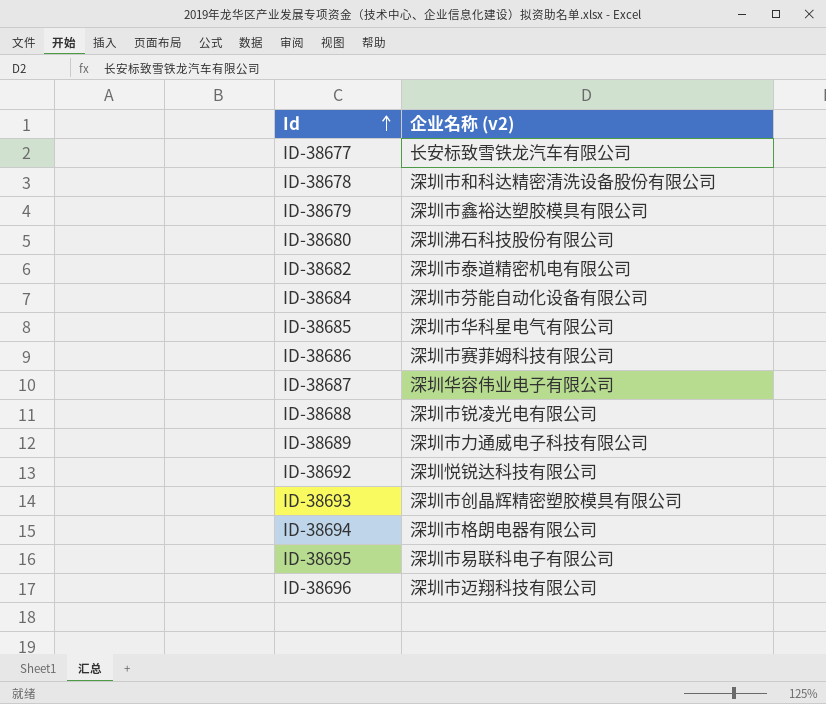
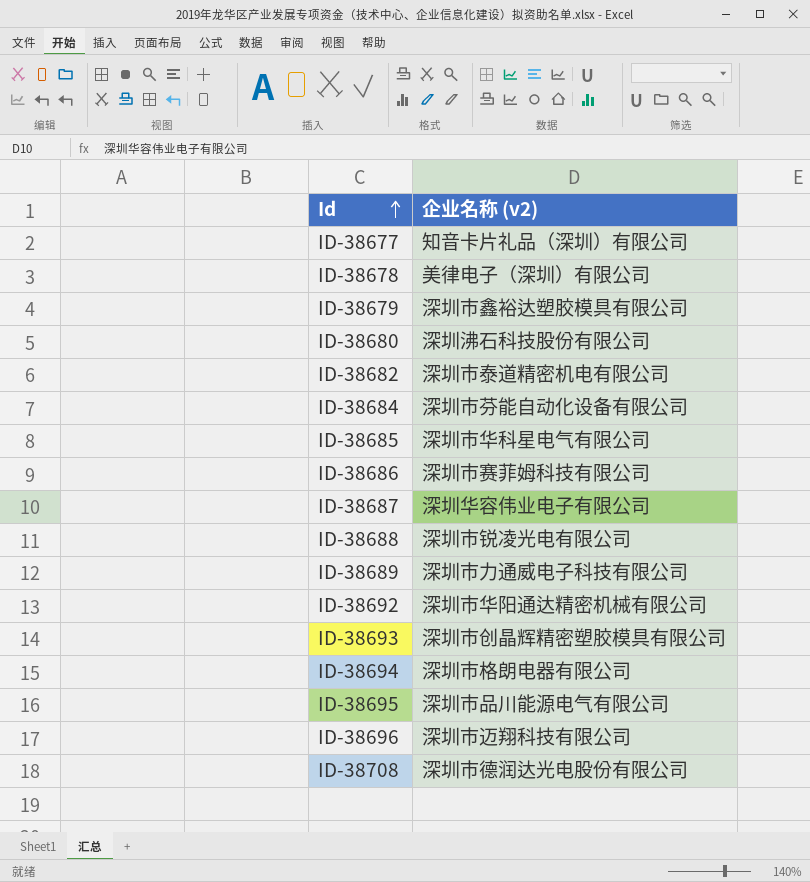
ID-38677 | 企业名称 (v2): 长安标致雪铁龙汽车有限公司 -> 知音卡片礼品（深圳）有限公司
ID-38678 | 企业名称 (v2): 深圳市和科达精密清洗设备股份有限公司 -> 美律电子（深圳）有限公司
ID-38692 | 企业名称 (v2): 深圳悦锐达科技有限公司 -> 深圳市华阳通达精密机械有限公司
ID-38695 | 企业名称 (v2): 深圳市易联科电子有限公司 -> 深圳市品川能源电气有限公司
row ID-38708: none -> 深圳市德润达光电股份有限公司

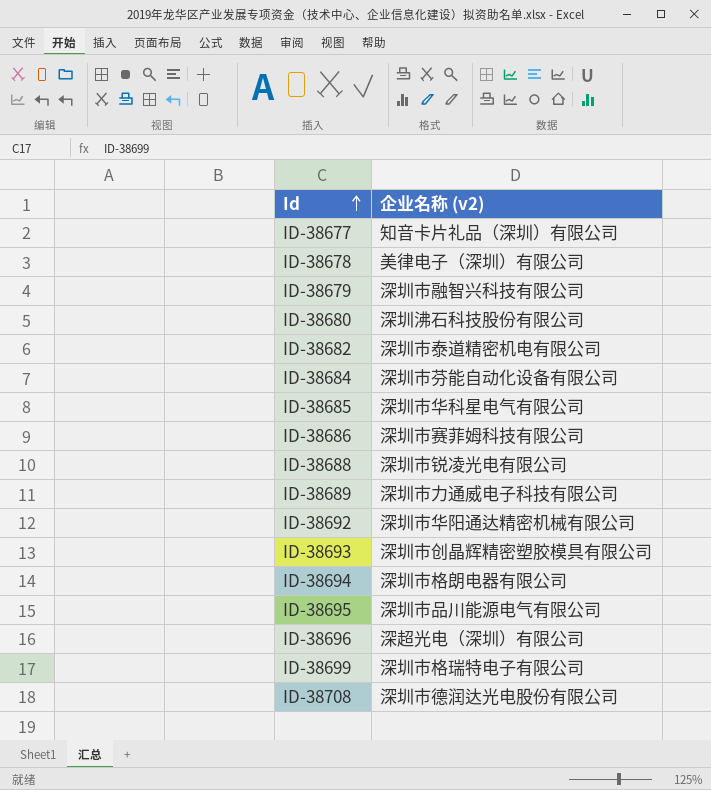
row ID-38687: 深圳华容伟业电子有限公司 -> none
ID-38679 | 企业名称 (v2): 深圳市鑫裕达塑胶模具有限公司 -> 深圳市融智兴科技有限公司
ID-38696 | 企业名称 (v2): 深圳市迈翔科技有限公司 -> 深超光电（深圳）有限公司
row ID-38699: none -> 深圳市格瑞特电子有限公司

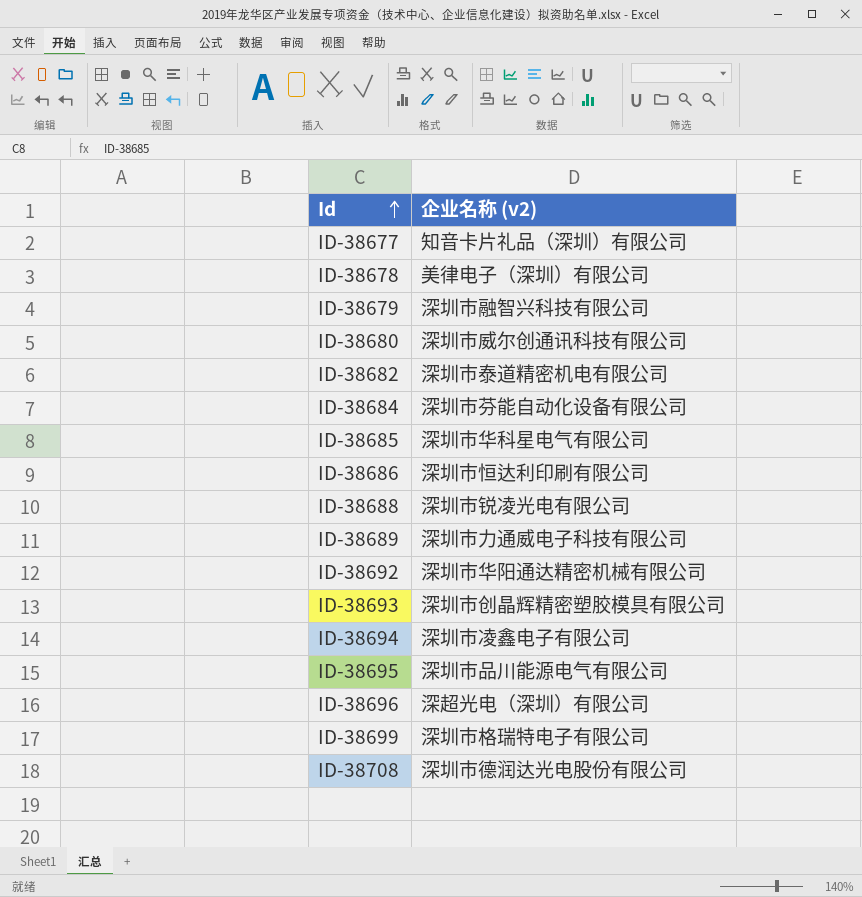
ID-38680 | 企业名称 (v2): 深圳沸石科技股份有限公司 -> 深圳市威尔创通讯科技有限公司
ID-38686 | 企业名称 (v2): 深圳市赛菲姆科技有限公司 -> 深圳市恒达利印刷有限公司
ID-38694 | 企业名称 (v2): 深圳市格朗电器有限公司 -> 深圳市凌鑫电子有限公司

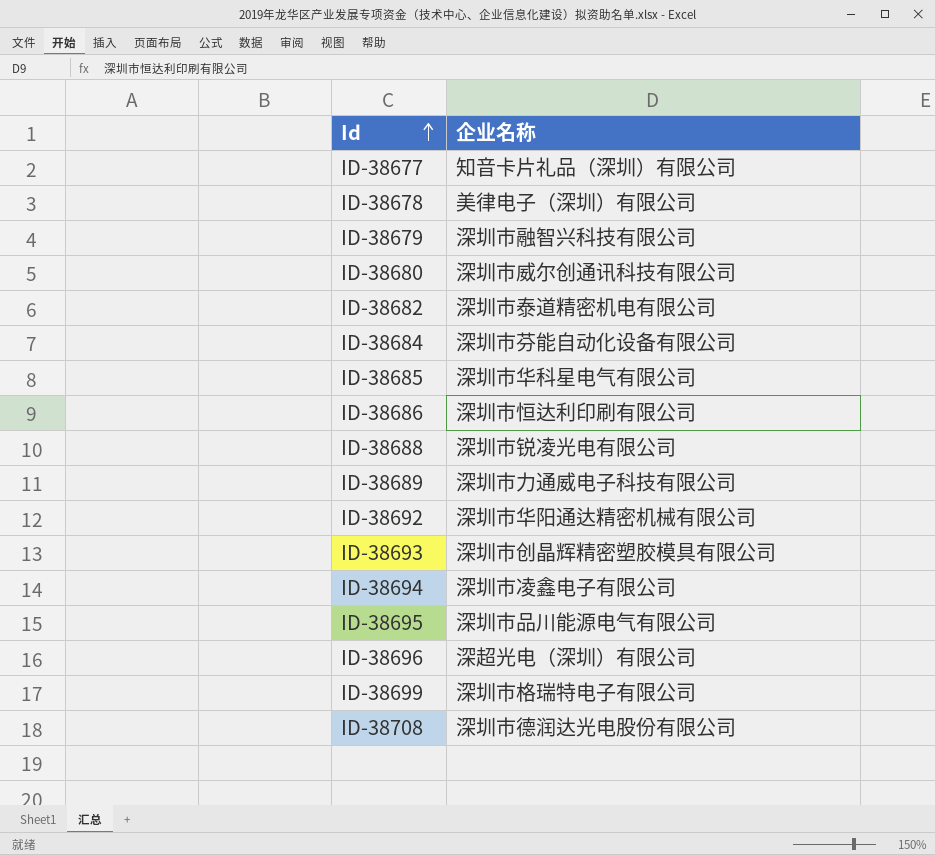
column name: 企业名称 (v2) -> 企业名称

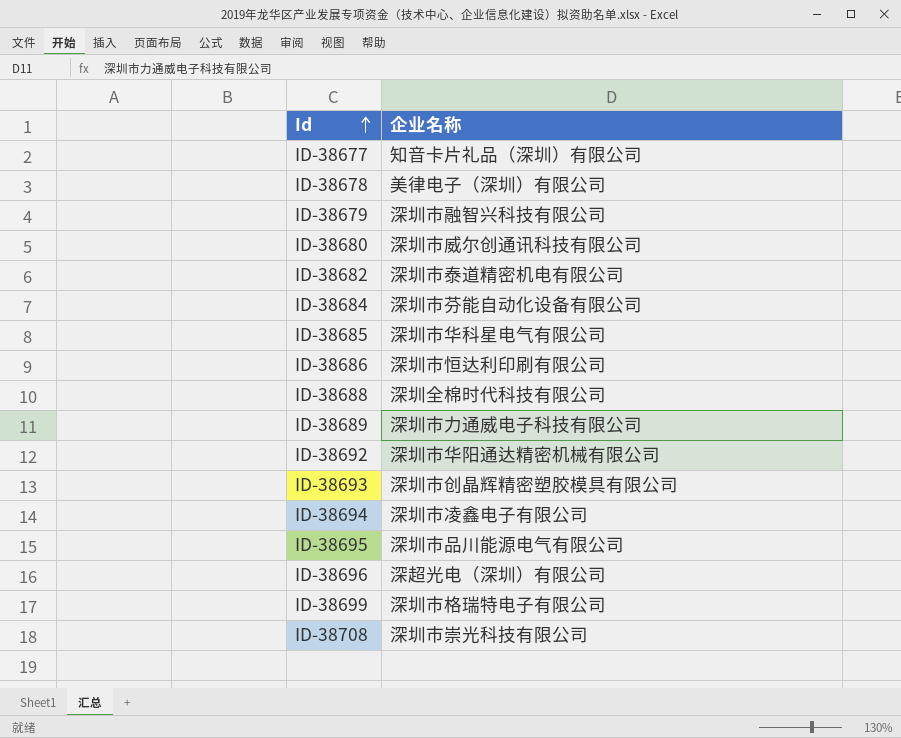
ID-38688 | 企业名称: 深圳市锐凌光电有限公司 -> 深圳全棉时代科技有限公司
ID-38708 | 企业名称: 深圳市德润达光电股份有限公司 -> 深圳市崇光科技有限公司

